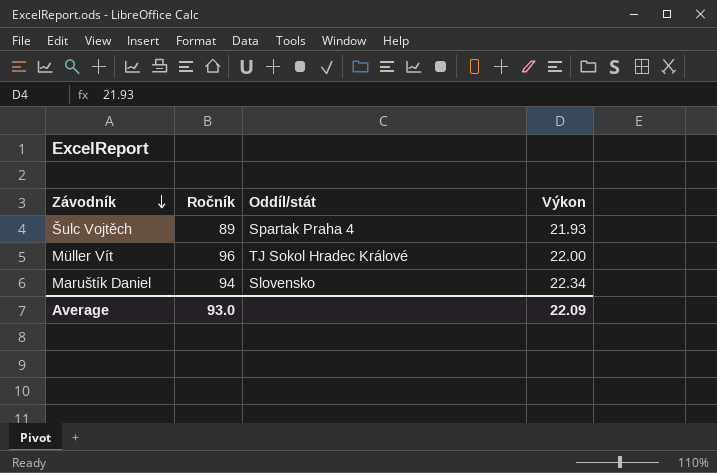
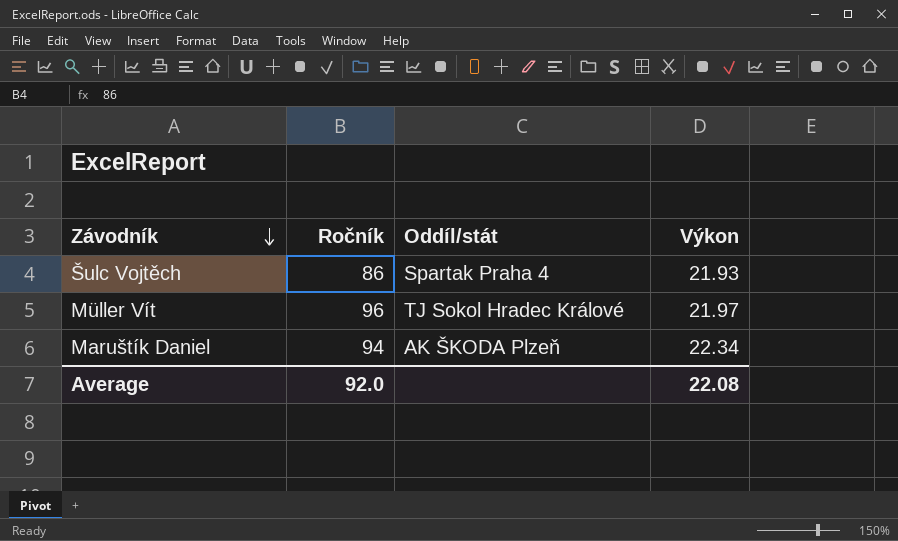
Šulc Vojtěch | Ročník: 89 -> 86
Müller Vít | Výkon: 22.00 -> 21.97
Maruštík Daniel | Oddíl/stát: Slovensko -> AK ŠKODA Plzeň
Average | Ročník: 93.0 -> 92.0
Average | Výkon: 22.09 -> 22.08

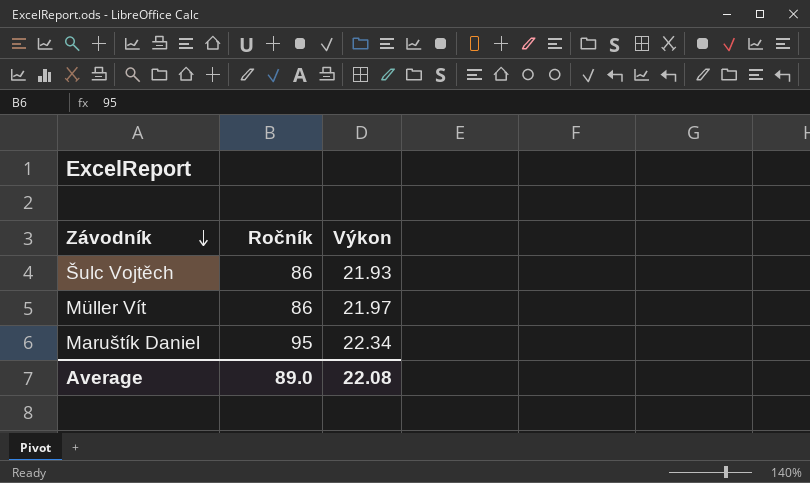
column Oddíl/stát | position: 3 -> none
Müller Vít | Ročník: 96 -> 86
Maruštík Daniel | Ročník: 94 -> 95
Average | Ročník: 92.0 -> 89.0

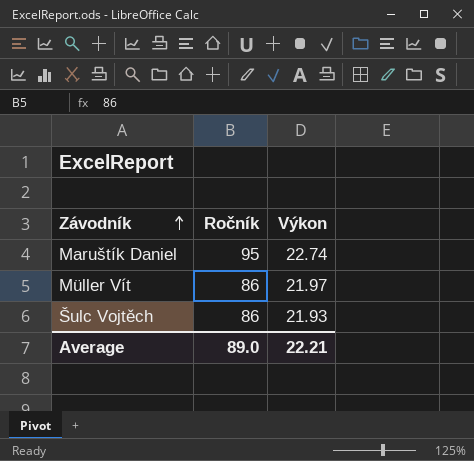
row order: Závodník descending -> Závodník ascending
Maruštík Daniel | Výkon: 22.34 -> 22.74
Average | Výkon: 22.08 -> 22.21

